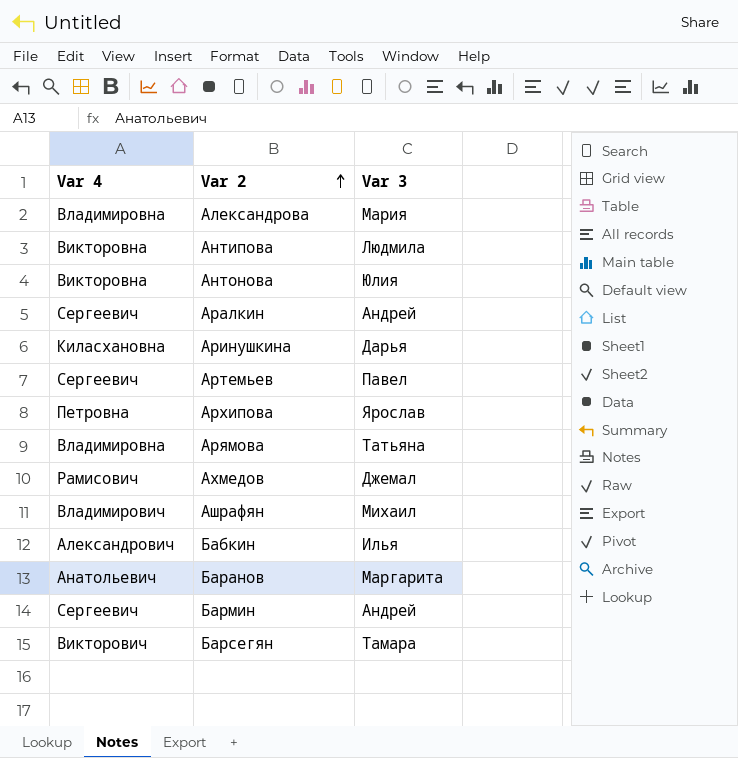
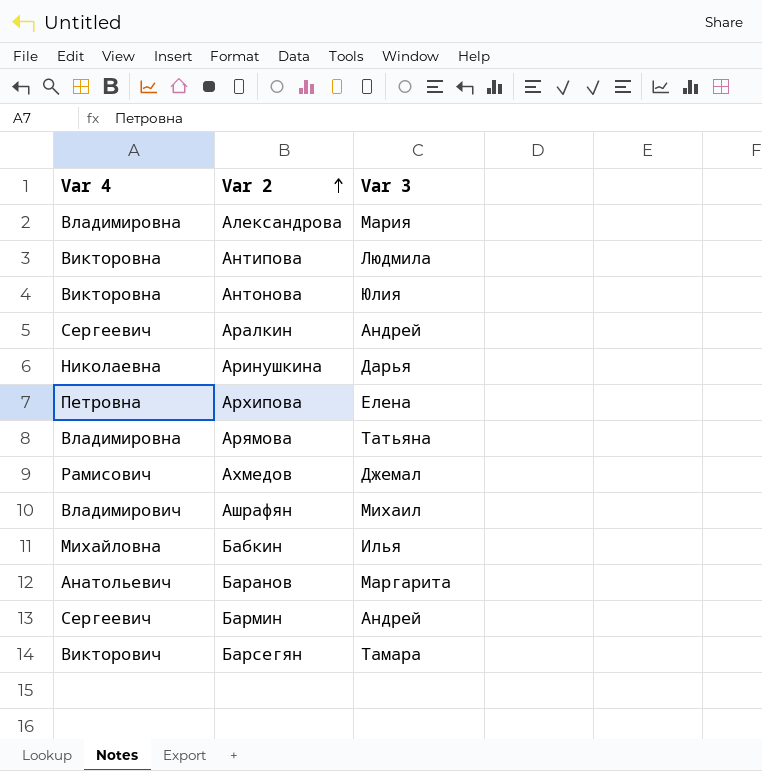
row Артемьев: Сергеевич | Павел -> none
Аринушкина | Var 4: Киласхановна -> Николаевна
Архипова | Var 3: Ярослав -> Елена
Бабкин | Var 4: Александрович -> Михайловна

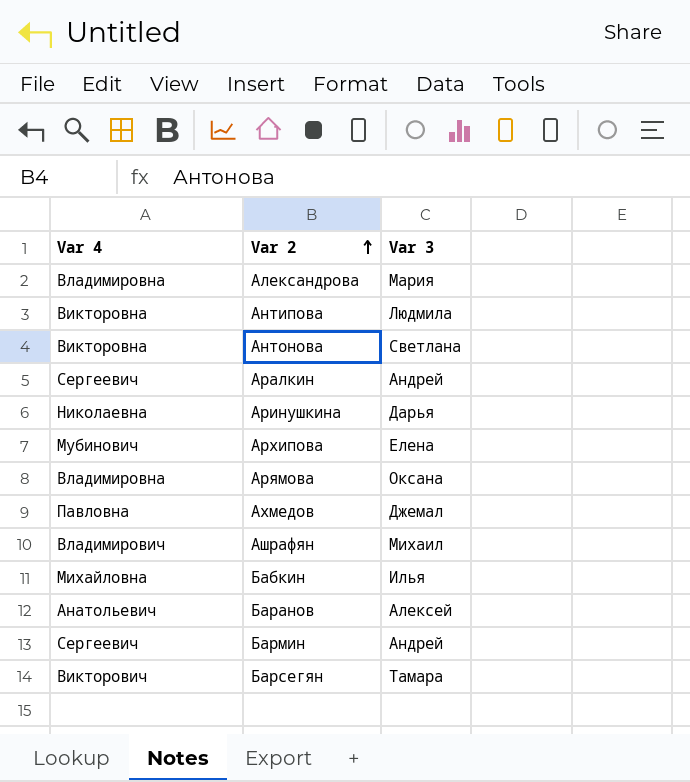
Антонова | Var 3: Юлия -> Светлана
Архипова | Var 4: Петровна -> Мубинович
Арямова | Var 3: Татьяна -> Оксана
Ахмедов | Var 4: Рамисович -> Павловна
Баранов | Var 3: Маргарита -> Алексей

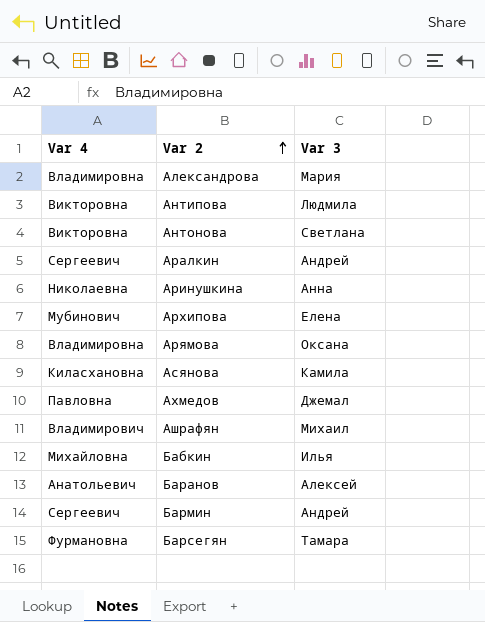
Аринушкина | Var 3: Дарья -> Анна
row Асянова: none -> Киласхановна | Камила
Барсегян | Var 4: Викторович -> Фурмановна

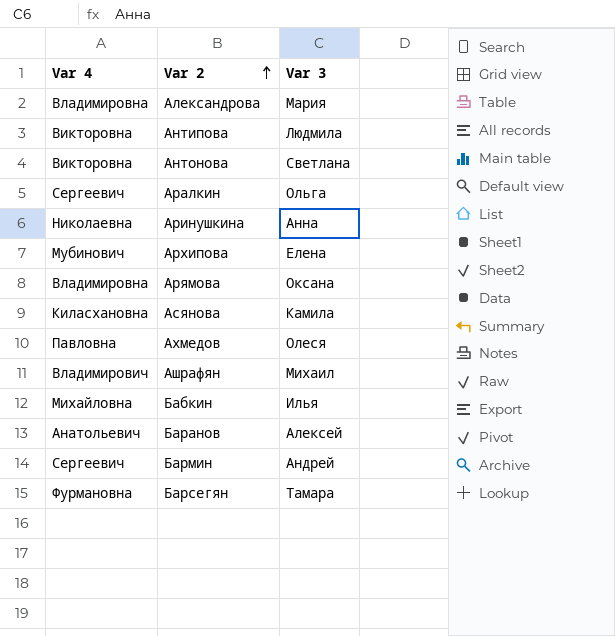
Аралкин | Var 3: Андрей -> Ольга
Ахмедов | Var 3: Джемал -> Олеся

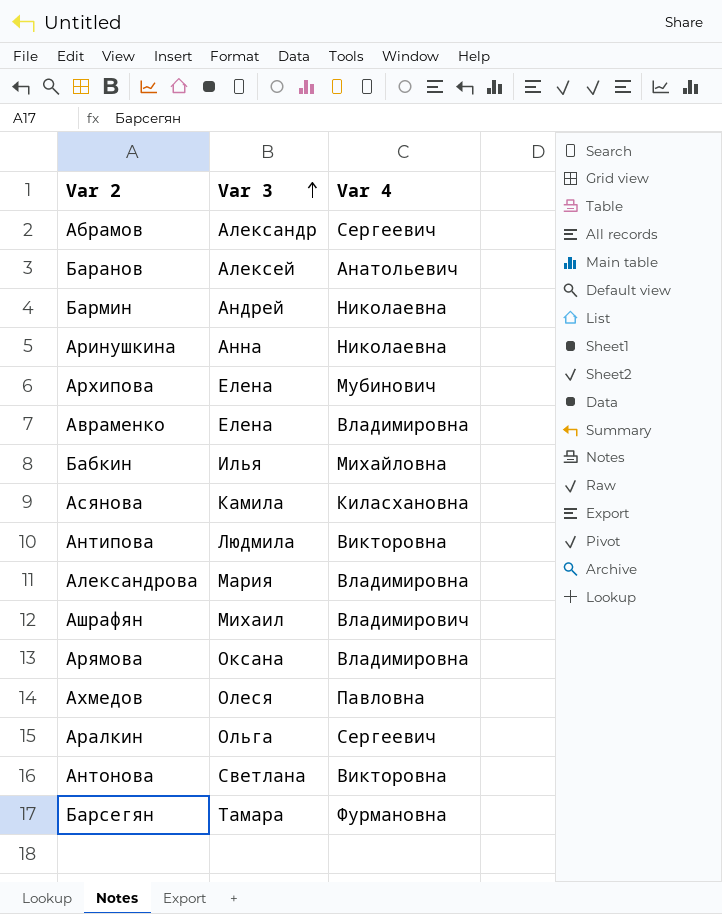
row order: Var 2 ascending -> Var 3 ascending
column Var 4 | position: 1 -> 3
row Абрамов: none -> Александр | Сергеевич
Бармин | Var 4: Сергеевич -> Николаевна
row Авраменко: none -> Елена | Владимировна

